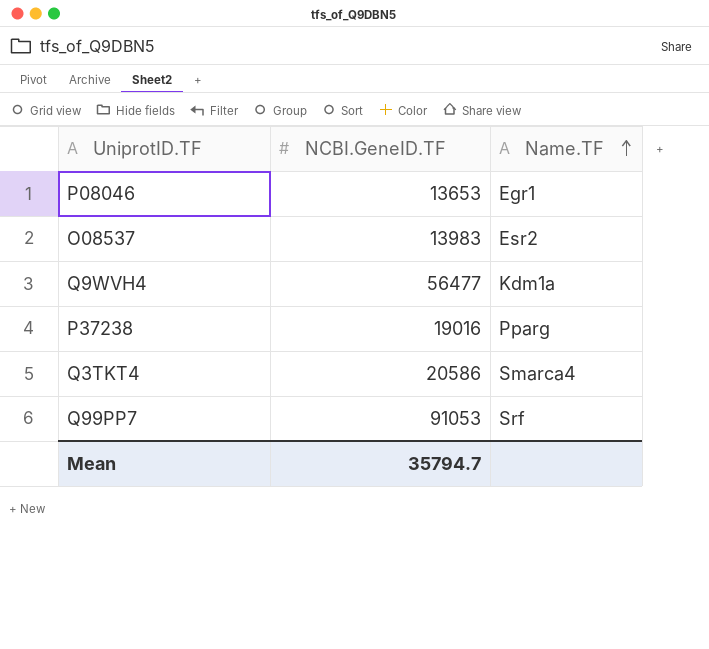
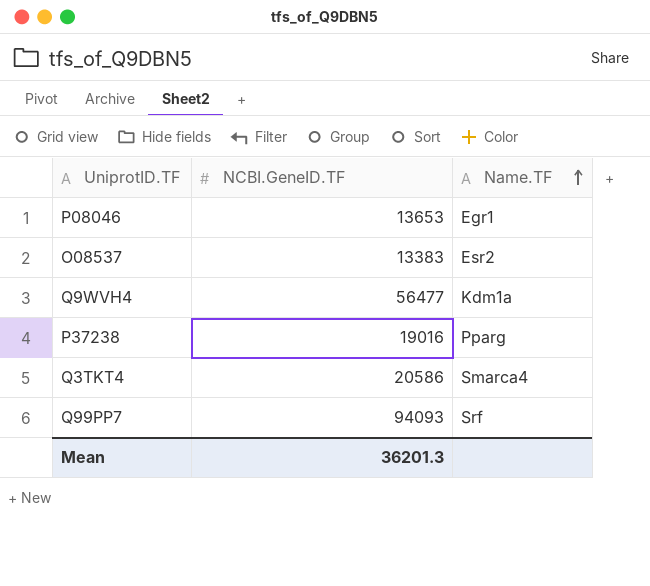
O08537 | NCBI.GeneID.TF: 13983 -> 13383
Q99PP7 | NCBI.GeneID.TF: 91053 -> 94093
Mean | NCBI.GeneID.TF: 35794.7 -> 36201.3

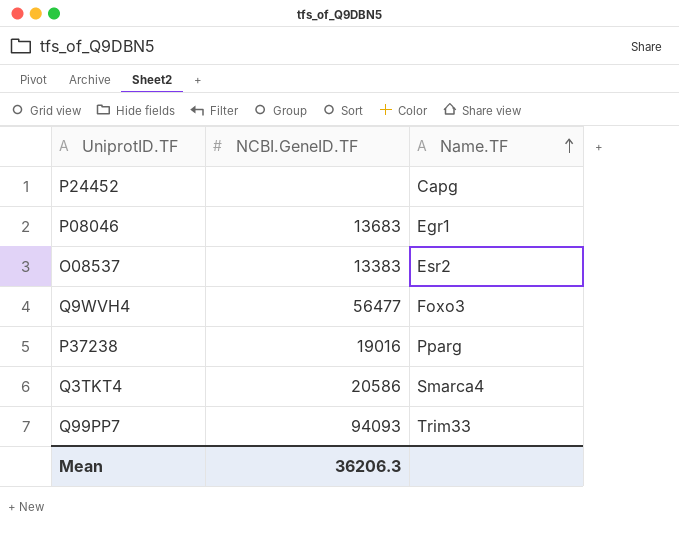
row P24452: none -> none | Capg
P08046 | NCBI.GeneID.TF: 13653 -> 13683
Q9WVH4 | Name.TF: Kdm1a -> Foxo3
Q99PP7 | Name.TF: Srf -> Trim33
Mean | NCBI.GeneID.TF: 36201.3 -> 36206.3

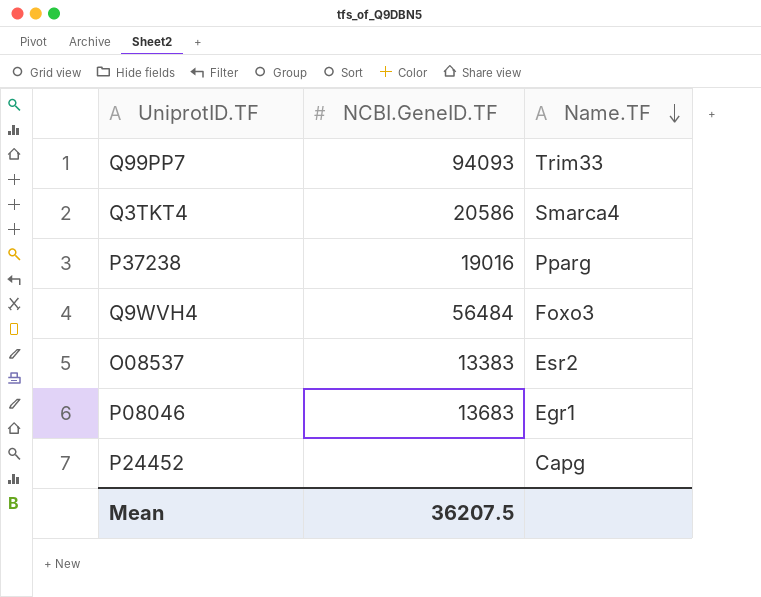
row order: Name.TF ascending -> Name.TF descending
Q9WVH4 | NCBI.GeneID.TF: 56477 -> 56484
Mean | NCBI.GeneID.TF: 36206.3 -> 36207.5

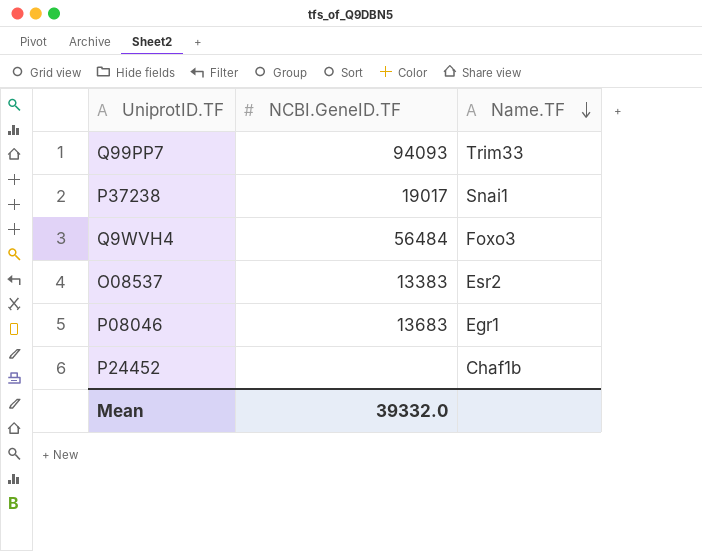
row Q3TKT4: 20586 | Smarca4 -> none
P37238 | NCBI.GeneID.TF: 19016 -> 19017
P37238 | Name.TF: Pparg -> Snai1
P24452 | Name.TF: Capg -> Chaf1b
Mean | NCBI.GeneID.TF: 36207.5 -> 39332.0

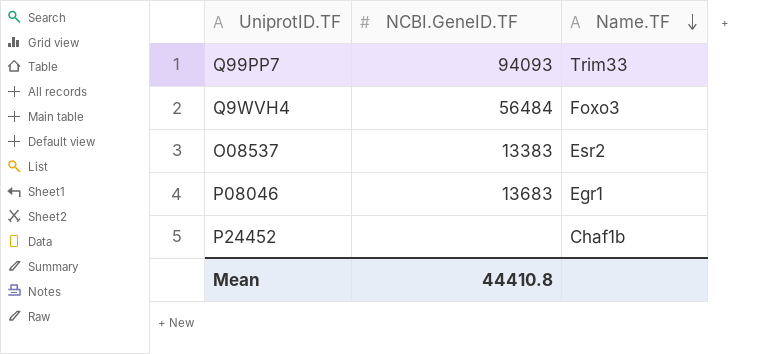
row P37238: 19017 | Snai1 -> none
Mean | NCBI.GeneID.TF: 39332.0 -> 44410.8

